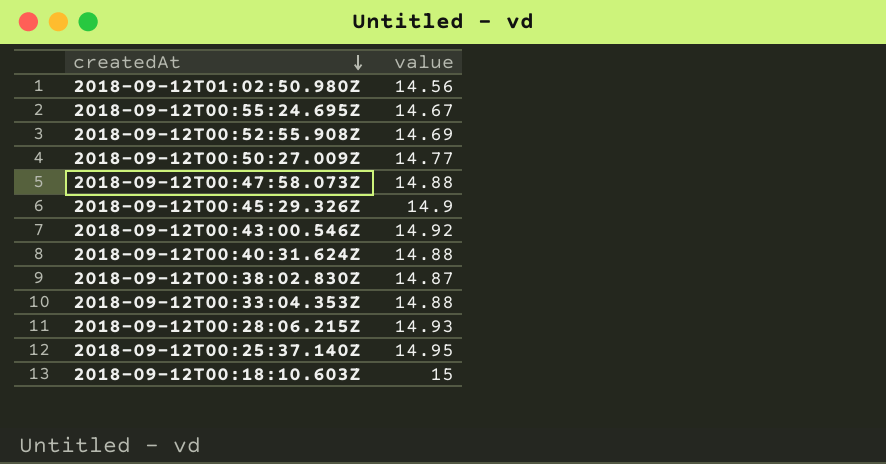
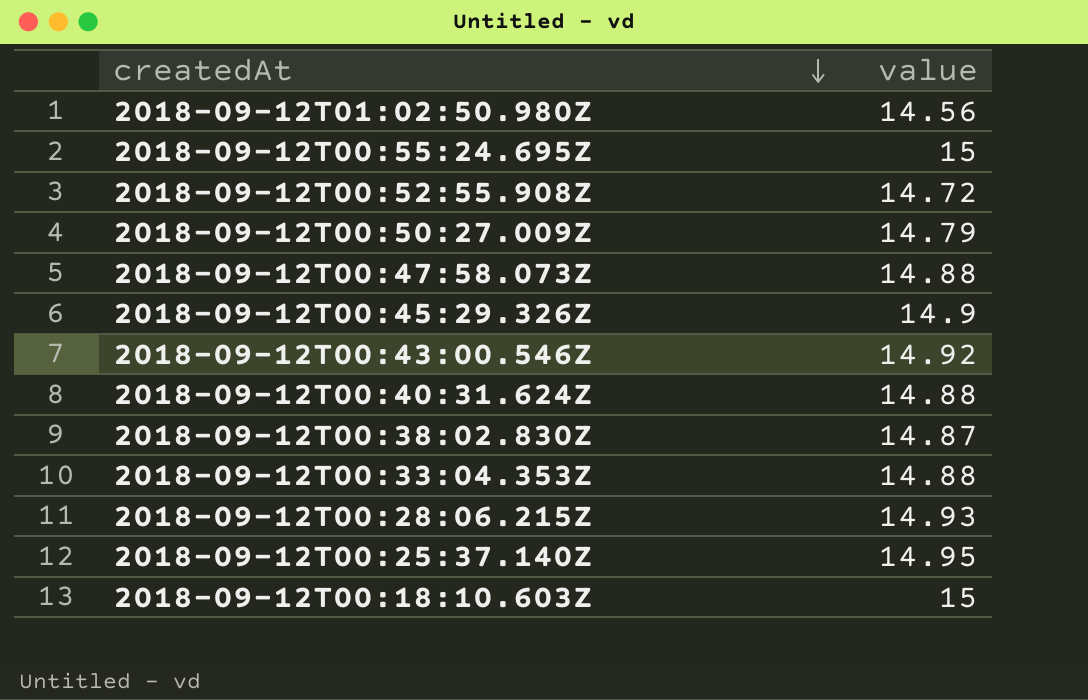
2018-09-12T00:55:24.695Z | value: 14.67 -> 15
2018-09-12T00:52:55.908Z | value: 14.69 -> 14.72
2018-09-12T00:50:27.009Z | value: 14.77 -> 14.79

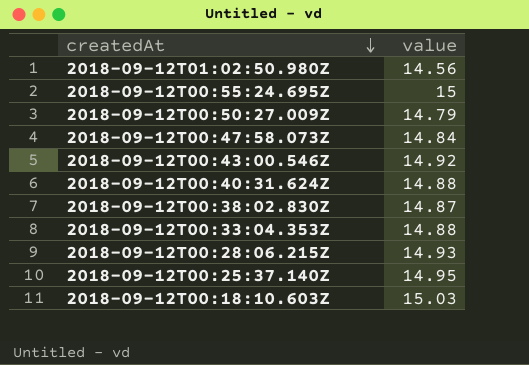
row 2018-09-12T00:52:55.908Z: 14.72 -> none
row 2018-09-12T00:45:29.326Z: 14.9 -> none
2018-09-12T00:47:58.073Z | value: 14.88 -> 14.84
2018-09-12T00:18:10.603Z | value: 15 -> 15.03

